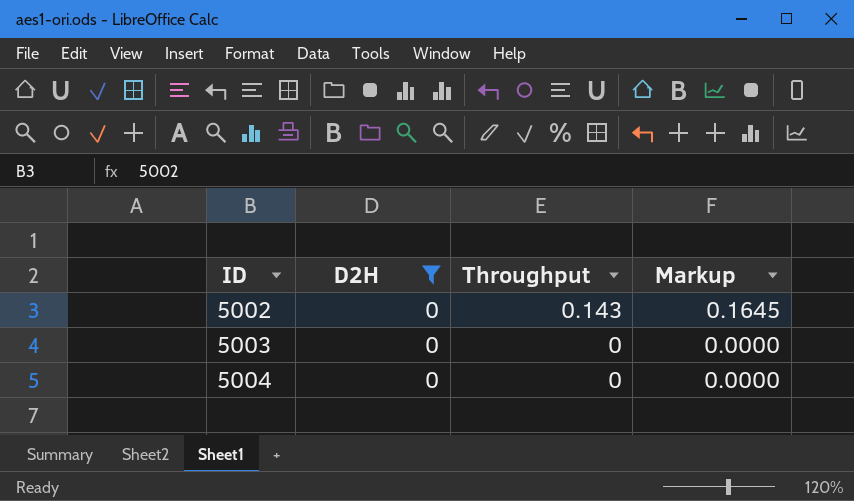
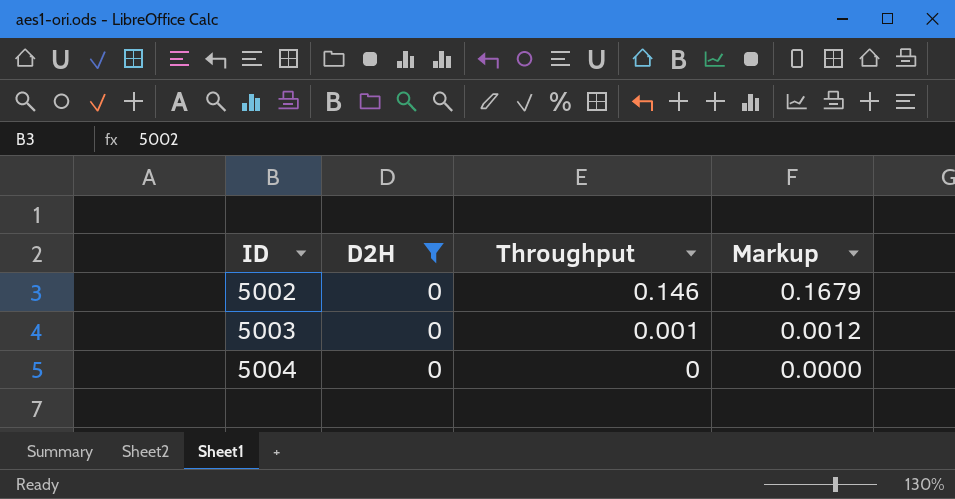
5002 | Throughput: 0.143 -> 0.146
5002 | Markup: 0.1645 -> 0.1679
5003 | Throughput: 0 -> 0.001
5003 | Markup: 0.0000 -> 0.0012

